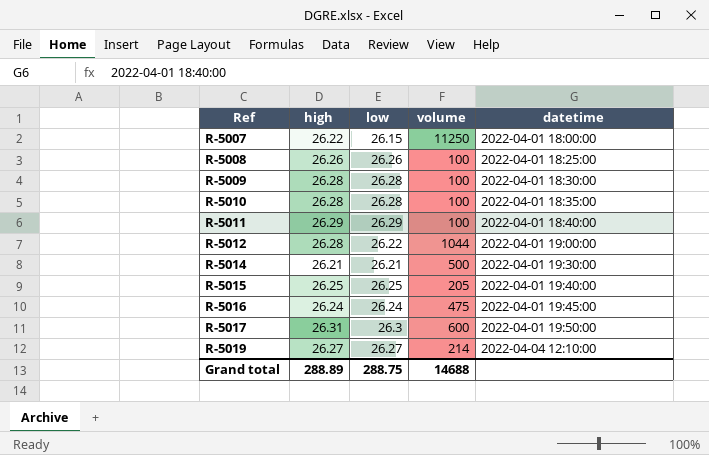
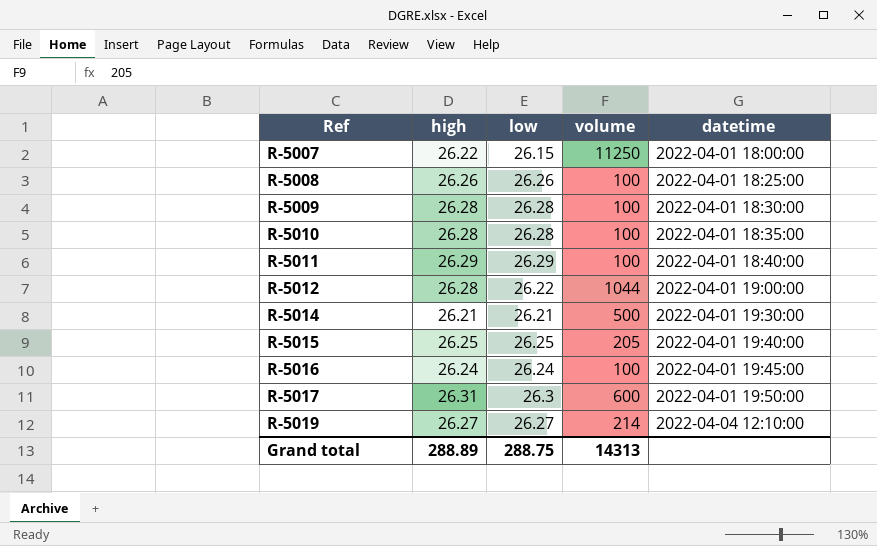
R-5016 | volume: 475 -> 100
Grand total | volume: 14688 -> 14313

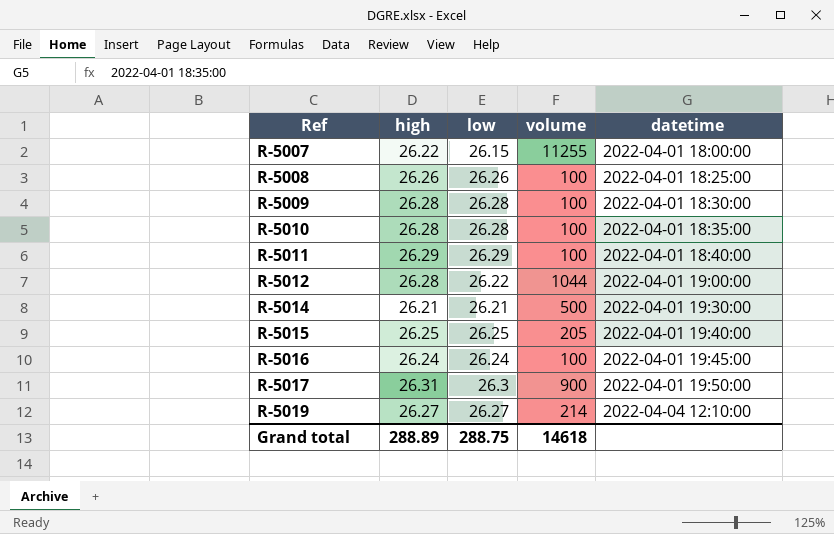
R-5007 | volume: 11250 -> 11255
R-5017 | volume: 600 -> 900
Grand total | volume: 14313 -> 14618

